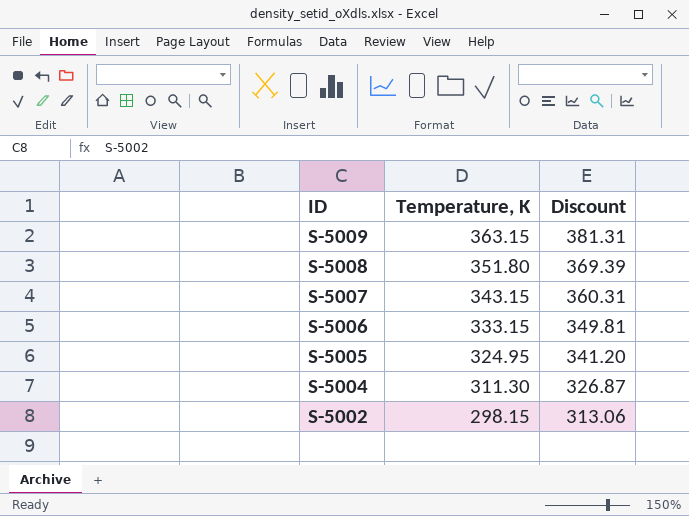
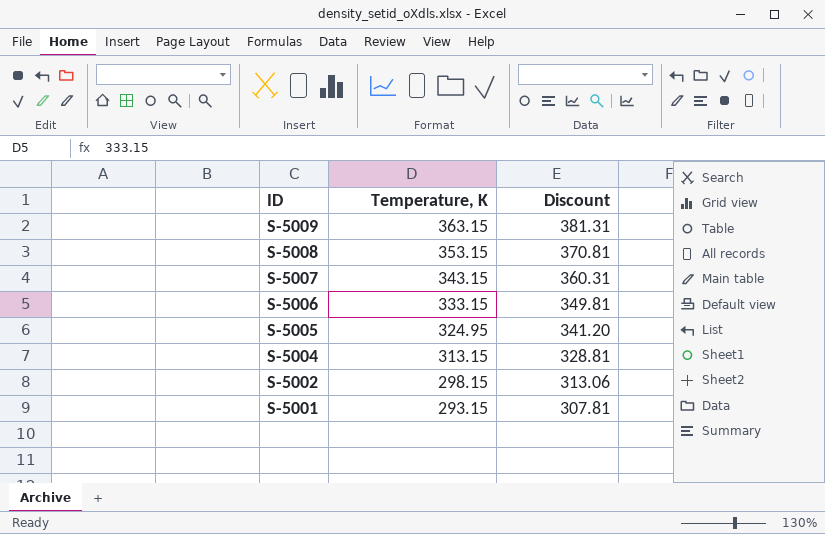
S-5008 | Temperature, K: 351.80 -> 353.15
S-5008 | Discount: 369.39 -> 370.81
S-5004 | Temperature, K: 311.30 -> 313.15
S-5004 | Discount: 326.87 -> 328.81
row S-5001: none -> 293.15 | 307.81

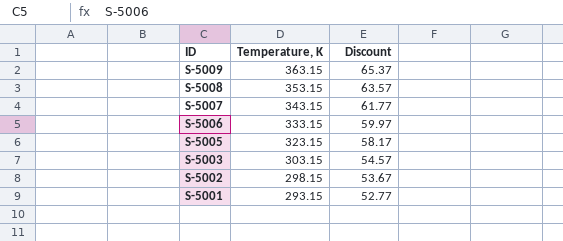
column Discount | formula: [Temperature, K] * 1.05 -> [Temperature, K] * 0.18
row S-5004: 313.15 | 328.81 -> none
S-5005 | Temperature, K: 324.95 -> 323.15
row S-5003: none -> 303.15 | 54.57

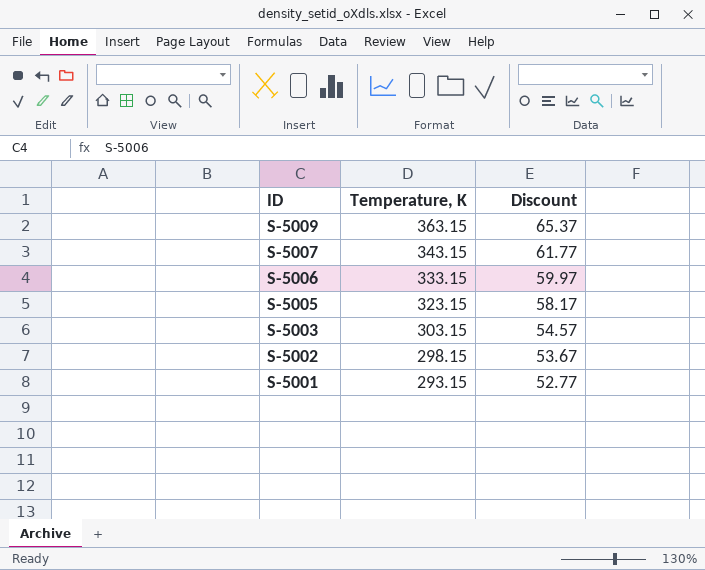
row S-5008: 353.15 | 63.57 -> none

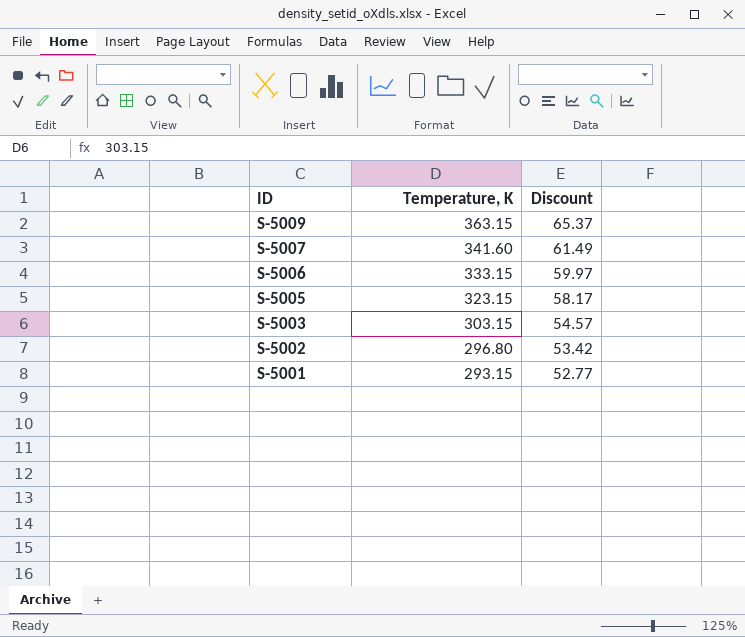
S-5007 | Temperature, K: 343.15 -> 341.60
S-5007 | Discount: 61.77 -> 61.49
S-5002 | Temperature, K: 298.15 -> 296.80
S-5002 | Discount: 53.67 -> 53.42

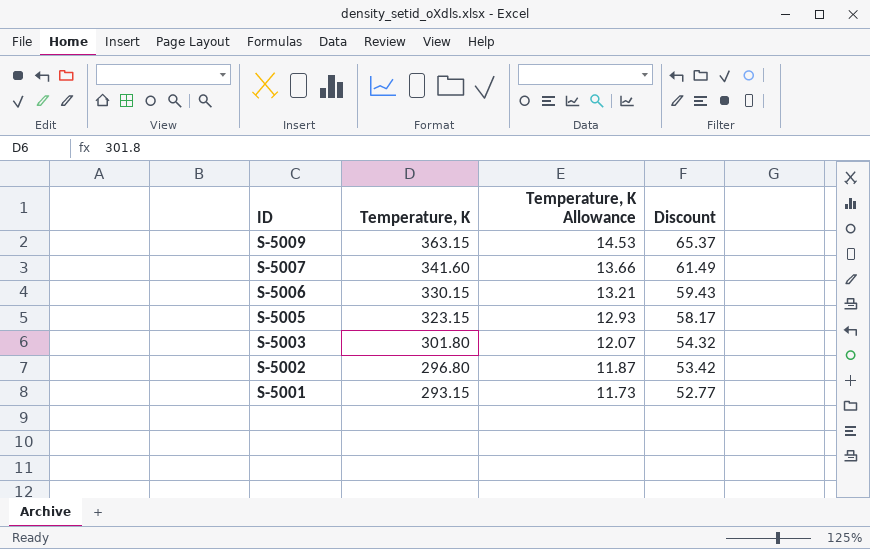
column Temperature, K Allowance | formula: none -> [Temperature, K] * 0.04
S-5006 | Temperature, K: 333.15 -> 330.15
S-5006 | Discount: 59.97 -> 59.43
S-5003 | Temperature, K: 303.15 -> 301.80
S-5003 | Discount: 54.57 -> 54.32

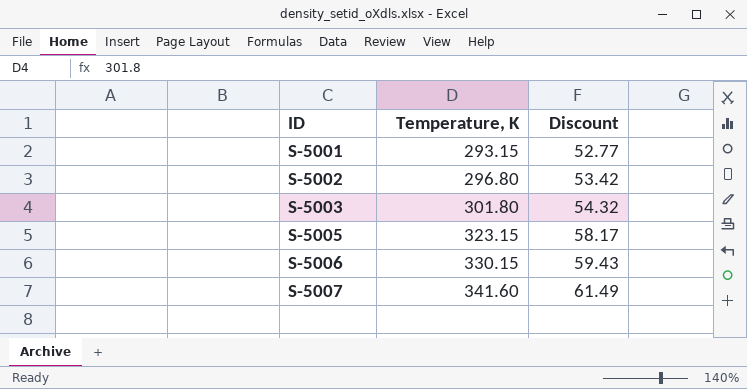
row order: ID descending -> ID ascending
column Temperature, K Allowance | formula: [Temperature, K] * 0.04 -> none
row S-5009: 363.15 | 14.53 | 65.37 -> none

